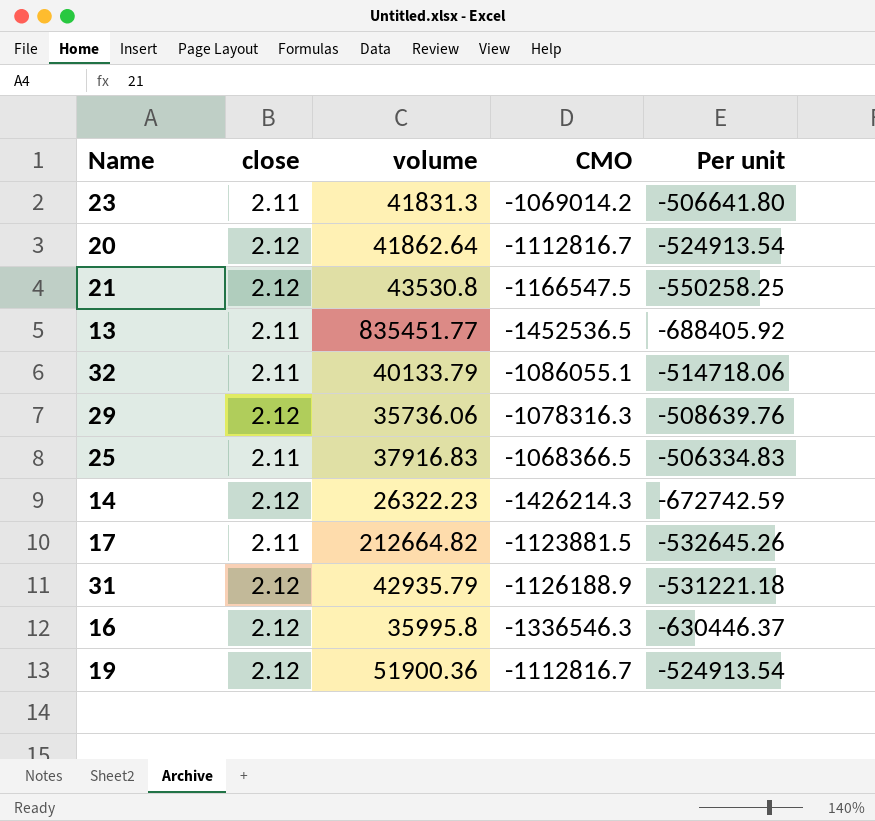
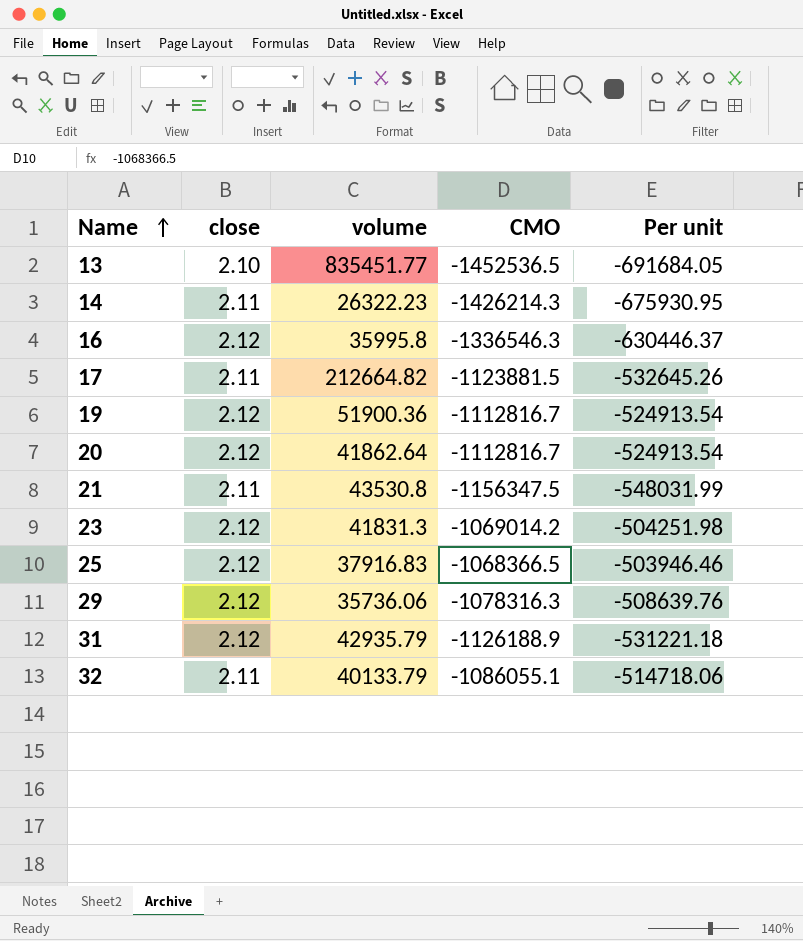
row order: none -> Name ascending
13 | close: 2.11 -> 2.10
13 | Per unit: -688405.92 -> -691684.05
14 | close: 2.12 -> 2.11
14 | Per unit: -672742.59 -> -675930.95
21 | close: 2.12 -> 2.11
21 | CMO: -1166547.5 -> -1156347.5
21 | Per unit: -550258.25 -> -548031.99
23 | close: 2.11 -> 2.12
23 | Per unit: -506641.80 -> -504251.98
25 | close: 2.11 -> 2.12
25 | Per unit: -506334.83 -> -503946.46

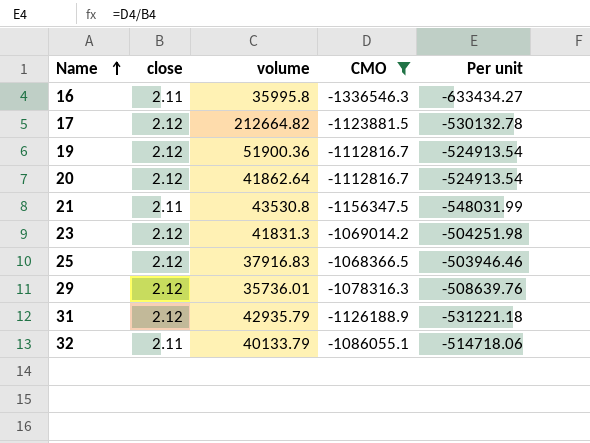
filter: none -> CMO >= -1336546.3
16 | close: 2.12 -> 2.11
16 | Per unit: -630446.37 -> -633434.27
17 | close: 2.11 -> 2.12
17 | Per unit: -532645.26 -> -530132.78
29 | volume: 35736.06 -> 35736.01

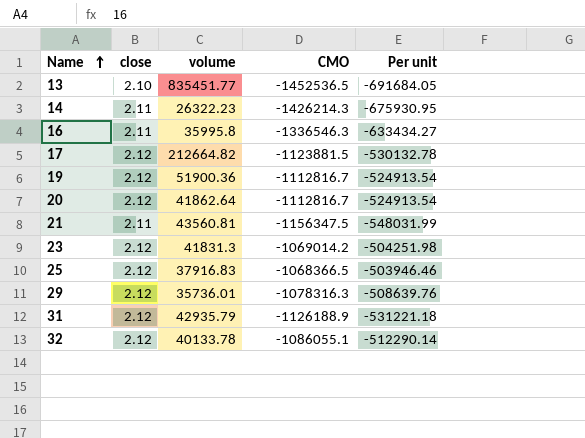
filter: CMO >= -1336546.3 -> none
21 | volume: 43530.8 -> 43560.81
32 | close: 2.11 -> 2.12
32 | volume: 40133.79 -> 40133.78
32 | Per unit: -514718.06 -> -512290.14

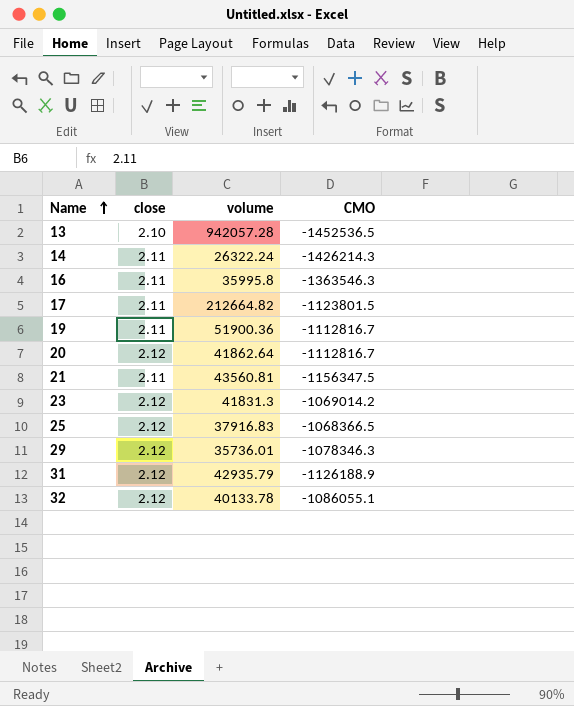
column Per unit | formula: [CMO] / [close] -> none
13 | volume: 835451.77 -> 942057.28
14 | volume: 26322.23 -> 26322.24
16 | CMO: -1336546.3 -> -1363546.3
17 | close: 2.12 -> 2.11
17 | CMO: -1123881.5 -> -1123801.5
19 | close: 2.12 -> 2.11
29 | CMO: -1078316.3 -> -1078346.3

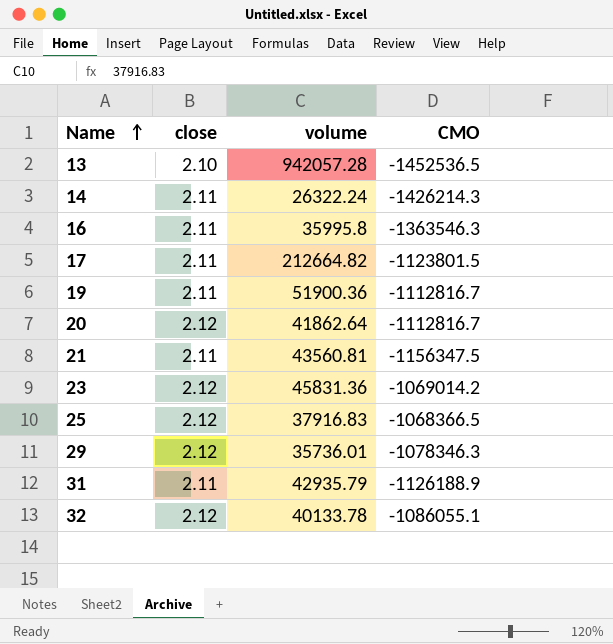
23 | volume: 41831.3 -> 45831.36
31 | close: 2.12 -> 2.11

